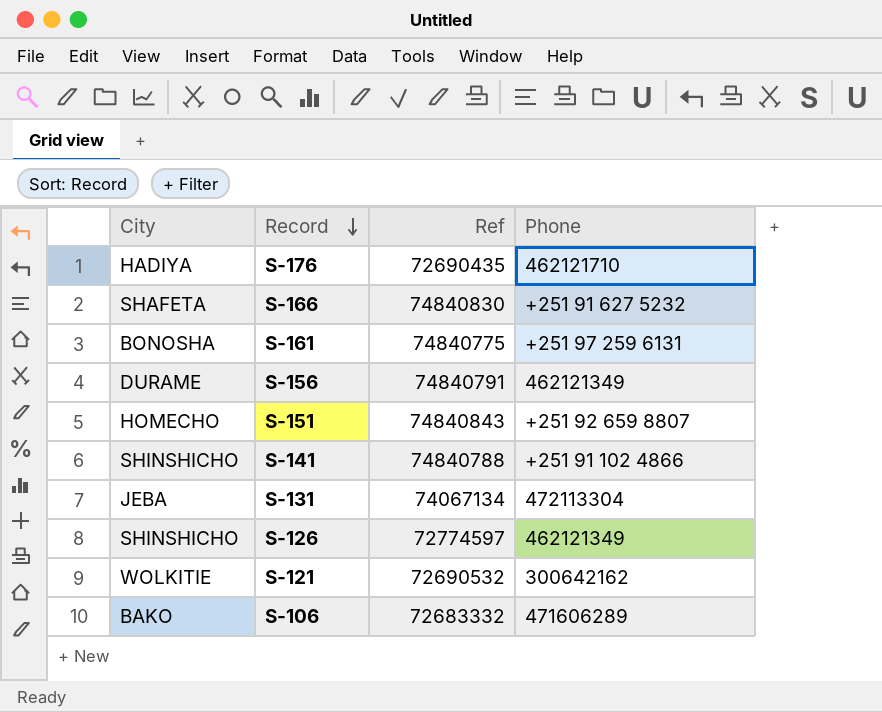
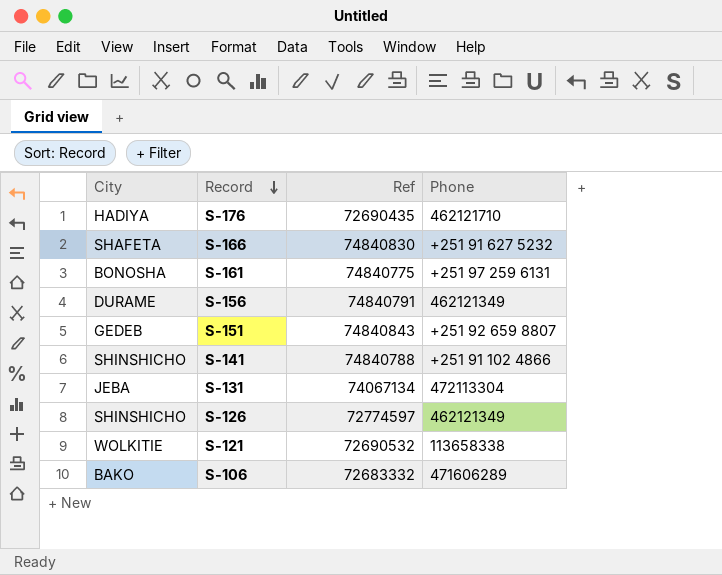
S-151 | City: HOMECHO -> GEDEB
S-121 | Phone: 300642162 -> 113658338

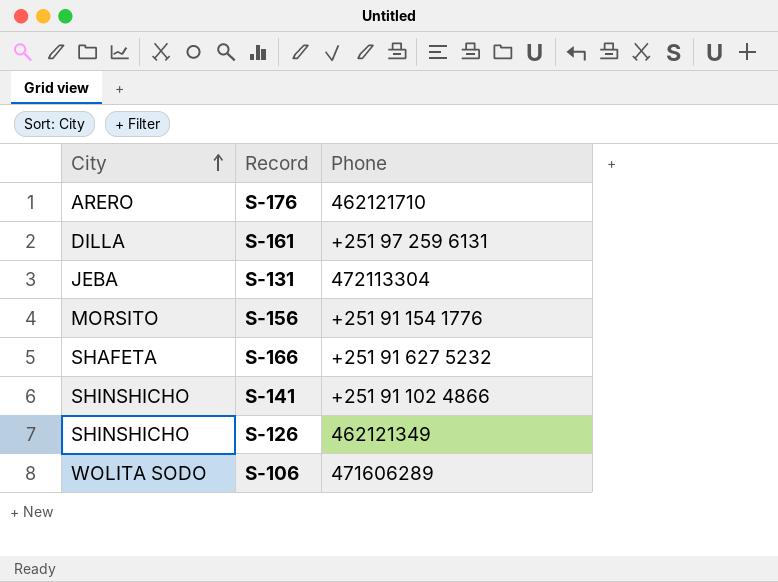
row order: Record descending -> City ascending
column Ref | position: 3 -> none
row S-151: GEDEB | 74840843 | +251 92 659 8807 -> none
row S-121: WOLKITIE | 72690532 | 113658338 -> none
S-176 | City: HADIYA -> ARERO
S-161 | City: BONOSHA -> DILLA
S-156 | City: DURAME -> MORSITO
S-156 | Phone: 462121349 -> +251 91 154 1776
S-106 | City: BAKO -> WOLITA SODO

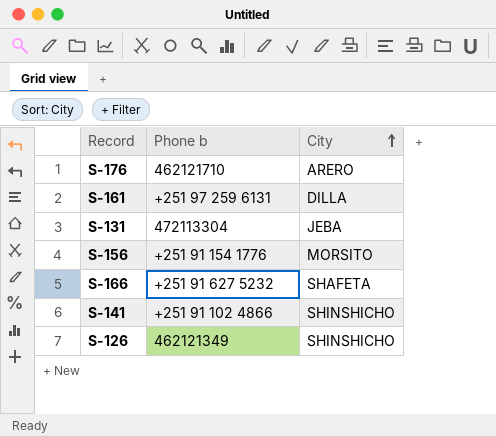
column name: Phone -> Phone b
column City | position: 1 -> 3
row S-106: WOLITA SODO | 471606289 -> none

